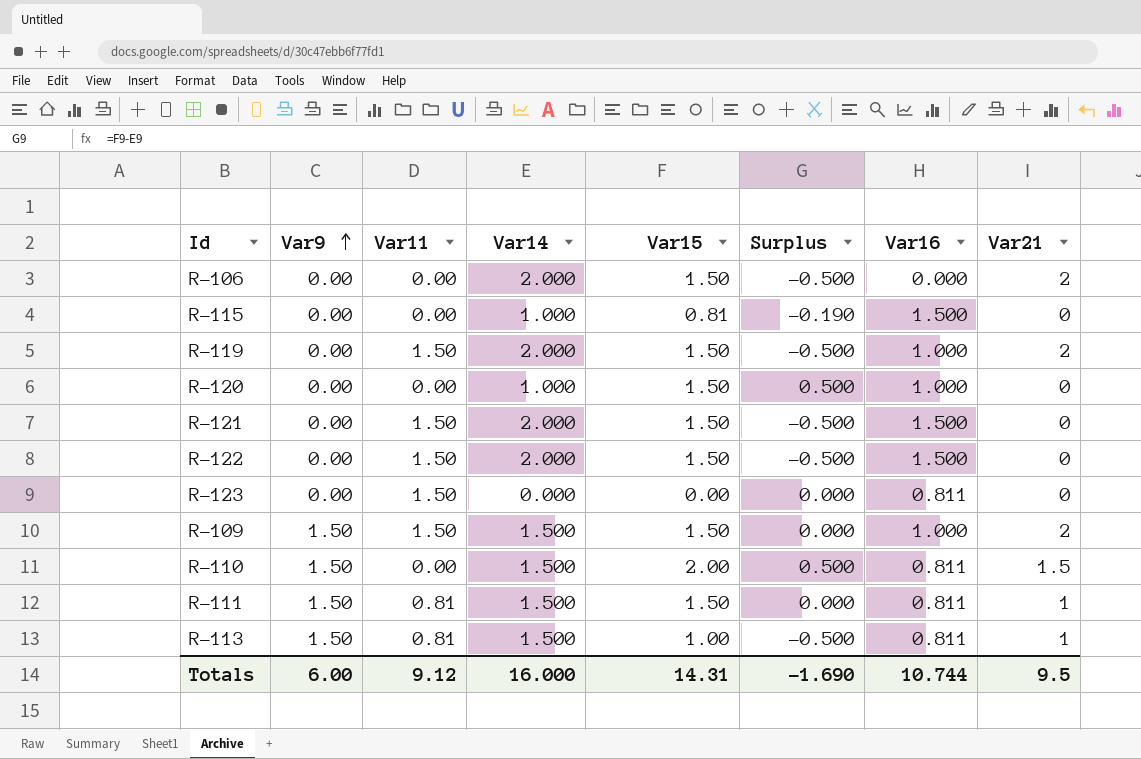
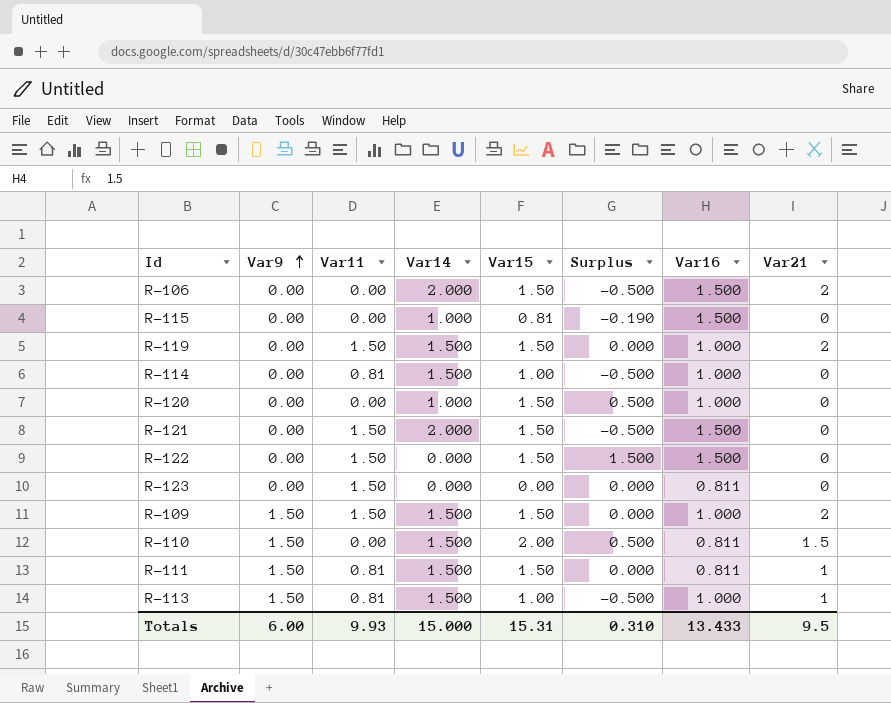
R-106 | Var16: 0.000 -> 1.500
R-119 | Var14: 2.000 -> 1.500
R-119 | Surplus: -0.500 -> 0.000
row R-114: none -> 0.00 | 0.81 | 1.500 | 1.00 | -0.500 | 1.000 | 0
R-122 | Var14: 2.000 -> 0.000
R-122 | Surplus: -0.500 -> 1.500
R-113 | Var16: 0.811 -> 1.000
Totals | Var11: 9.12 -> 9.93
Totals | Var14: 16.000 -> 15.000
Totals | Var15: 14.31 -> 15.31
Totals | Surplus: -1.690 -> 0.310
Totals | Var16: 10.744 -> 13.433

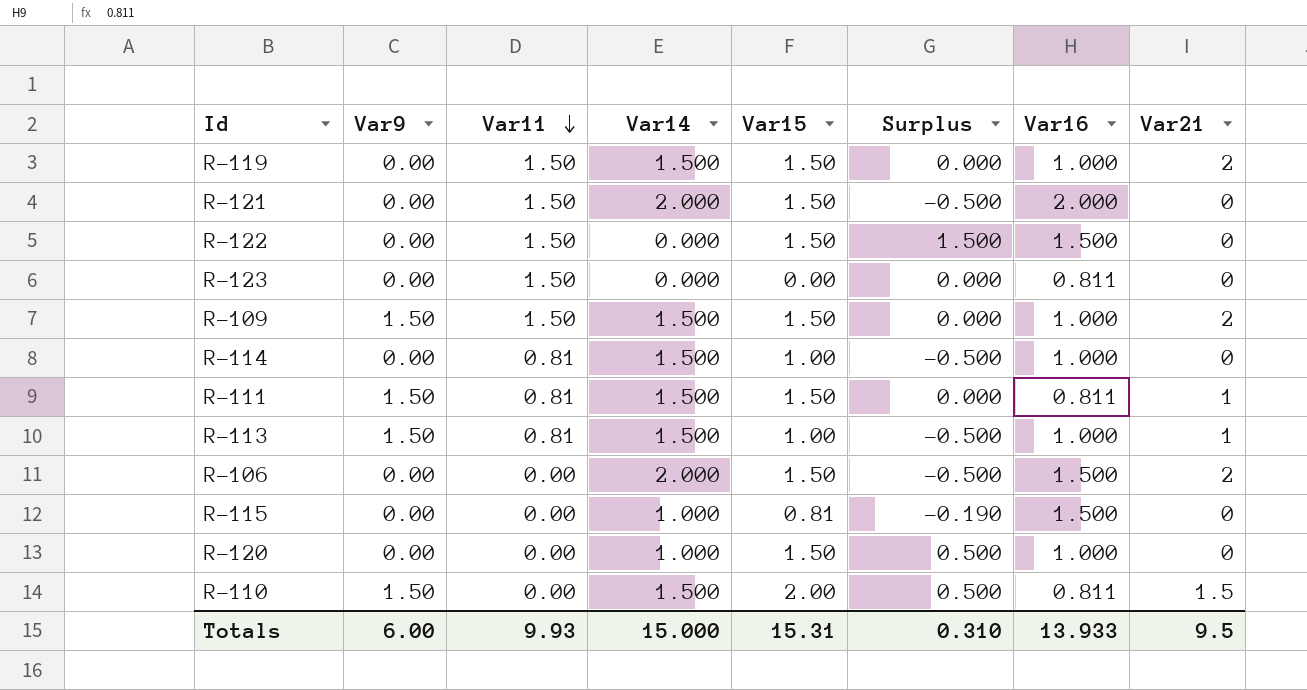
row order: Var9 ascending -> Var11 descending
R-121 | Var16: 1.500 -> 2.000
Totals | Var16: 13.433 -> 13.933

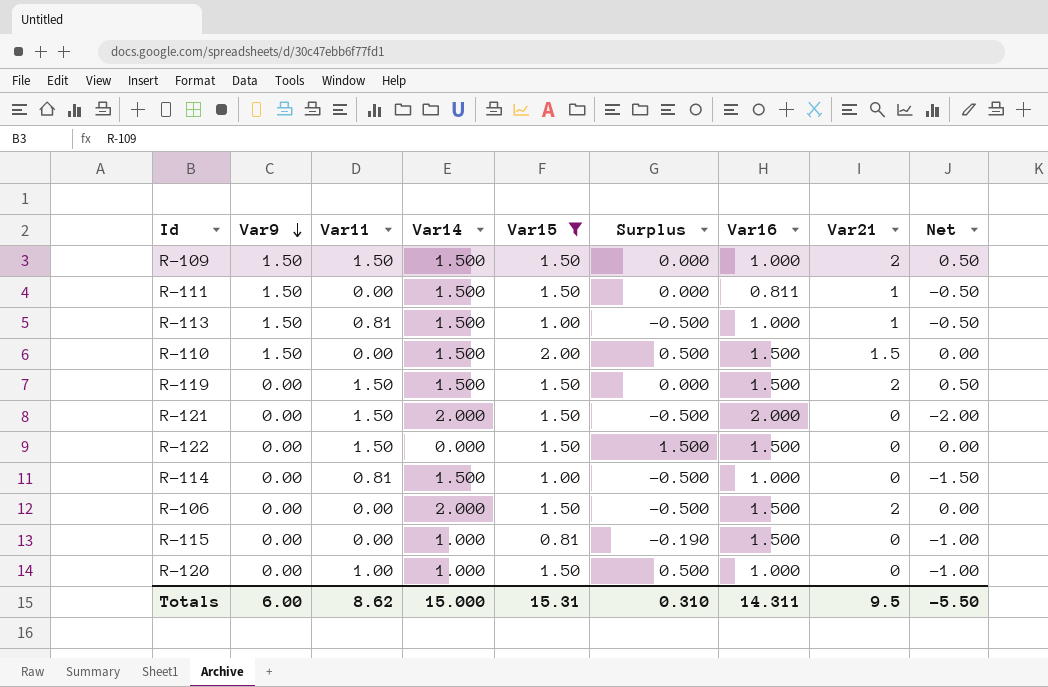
filter: none -> Var15 != 0.00
row order: Var11 descending -> Var9 descending
column Net | formula: none -> [Var21] - [Var14]
R-111 | Var11: 0.81 -> 0.00
R-110 | Var16: 0.811 -> 1.500
R-119 | Var16: 1.000 -> 1.500
R-120 | Var11: 0.00 -> 1.00
Totals | Var11: 9.93 -> 8.62
Totals | Var16: 13.933 -> 14.311

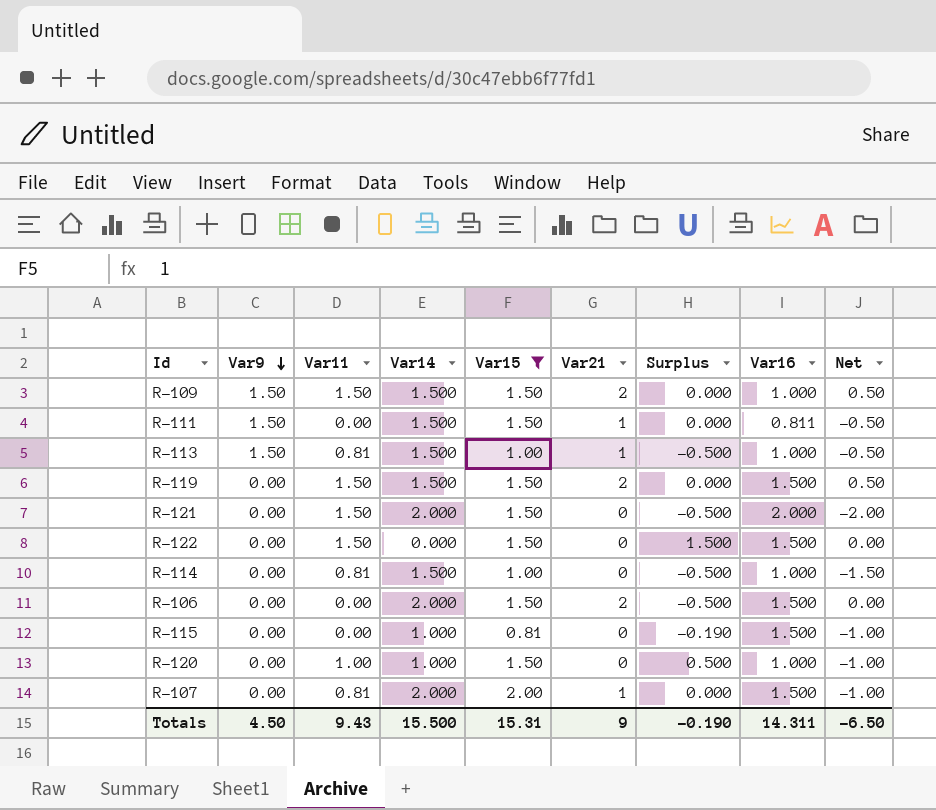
column Var21 | position: 8 -> 6
row R-110: 1.50 | 0.00 | 1.500 | 2.00 | 0.500 | 1.500 | 1.5 | 0.00 -> none
row R-107: none -> 0.00 | 0.81 | 2.000 | 2.00 | 1 | 0.000 | 1.500 | -1.00
Totals | Var9: 6.00 -> 4.50
Totals | Var11: 8.62 -> 9.43
Totals | Var14: 15.000 -> 15.500
Totals | Var21: 9.5 -> 9
Totals | Surplus: 0.310 -> -0.190
Totals | Net: -5.50 -> -6.50

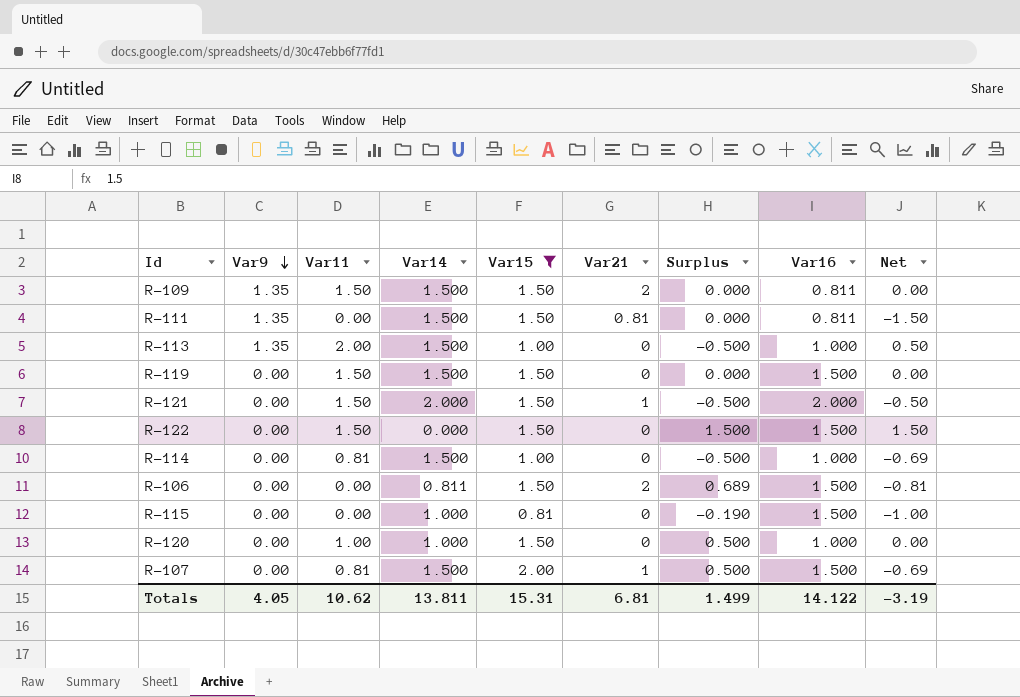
column Net | formula: [Var21] - [Var14] -> [Var11] - [Var14]
R-109 | Var9: 1.50 -> 1.35
R-109 | Var16: 1.000 -> 0.811
R-111 | Var9: 1.50 -> 1.35
R-111 | Var21: 1 -> 0.81
R-113 | Var9: 1.50 -> 1.35
R-113 | Var11: 0.81 -> 2.00
R-113 | Var21: 1 -> 0
R-119 | Var21: 2 -> 0
R-121 | Var21: 0 -> 1
R-106 | Var14: 2.000 -> 0.811
R-106 | Surplus: -0.500 -> 0.689
R-107 | Var14: 2.000 -> 1.500
R-107 | Surplus: 0.000 -> 0.500
Totals | Var9: 4.50 -> 4.05
Totals | Var11: 9.43 -> 10.62
Totals | Var14: 15.500 -> 13.811
Totals | Var21: 9 -> 6.81
Totals | Surplus: -0.190 -> 1.499
Totals | Var16: 14.311 -> 14.122
Totals | Net: -6.50 -> -3.19

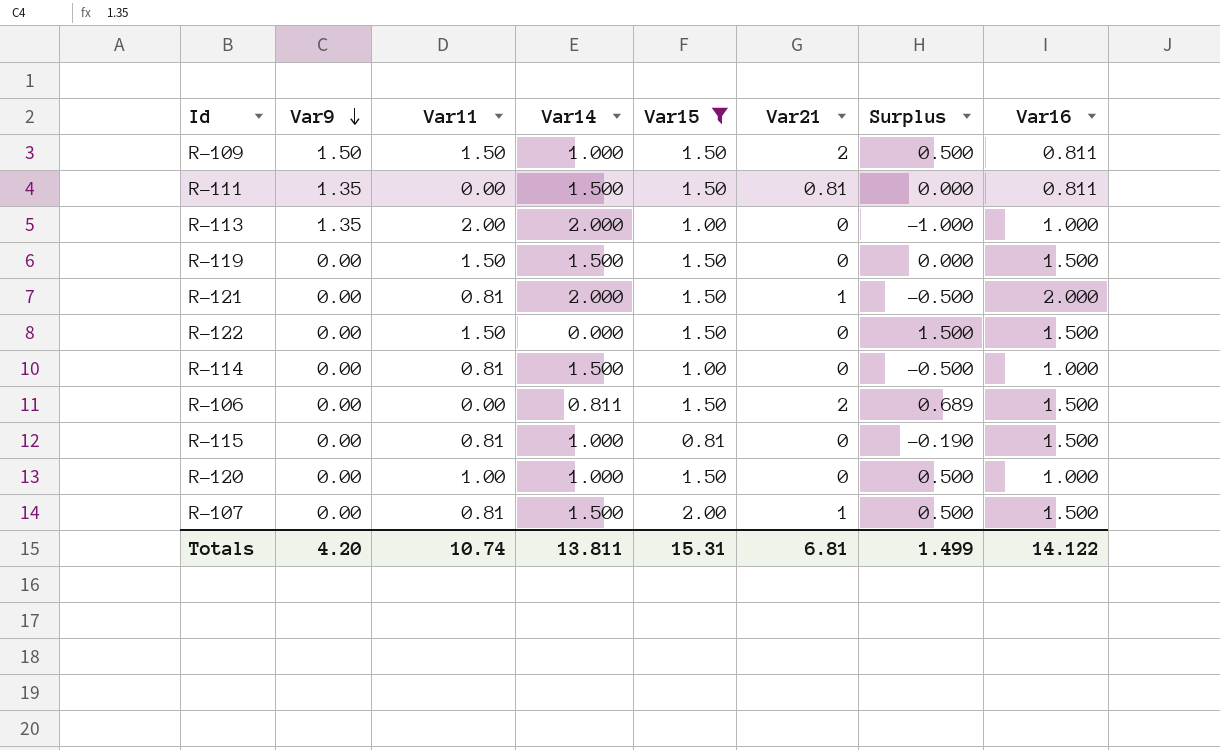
column Net | formula: [Var11] - [Var14] -> none
R-109 | Var9: 1.35 -> 1.50
R-109 | Var14: 1.500 -> 1.000
R-109 | Surplus: 0.000 -> 0.500
R-113 | Var14: 1.500 -> 2.000
R-113 | Surplus: -0.500 -> -1.000
R-121 | Var11: 1.50 -> 0.81
R-115 | Var11: 0.00 -> 0.81
Totals | Var9: 4.05 -> 4.20
Totals | Var11: 10.62 -> 10.74

